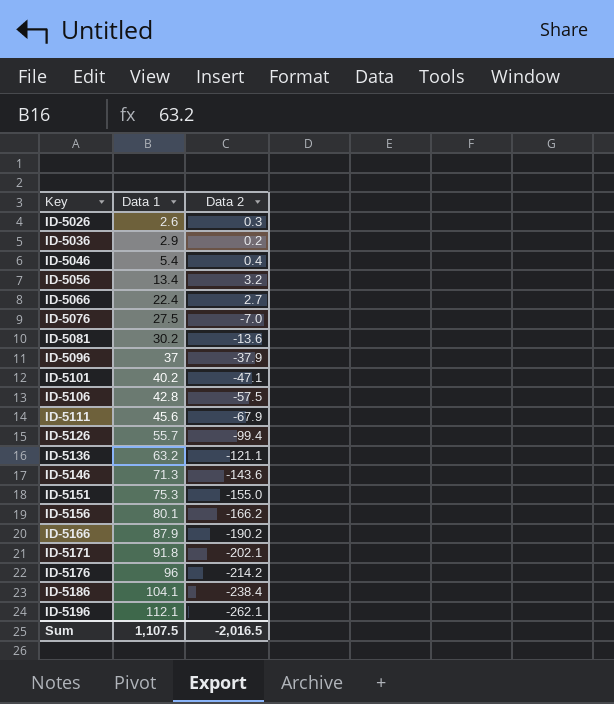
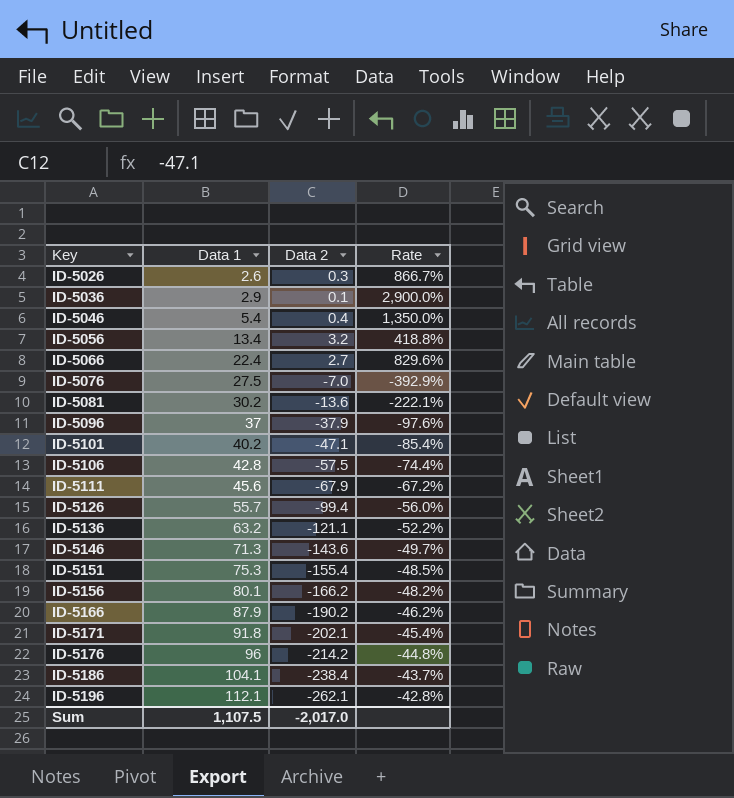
column Rate | formula: none -> [Data 1] / [Data 2]
ID-5036 | Data 2: 0.2 -> 0.1
ID-5151 | Data 2: -155.0 -> -155.4
Sum | Data 2: -2,016.5 -> -2,017.0

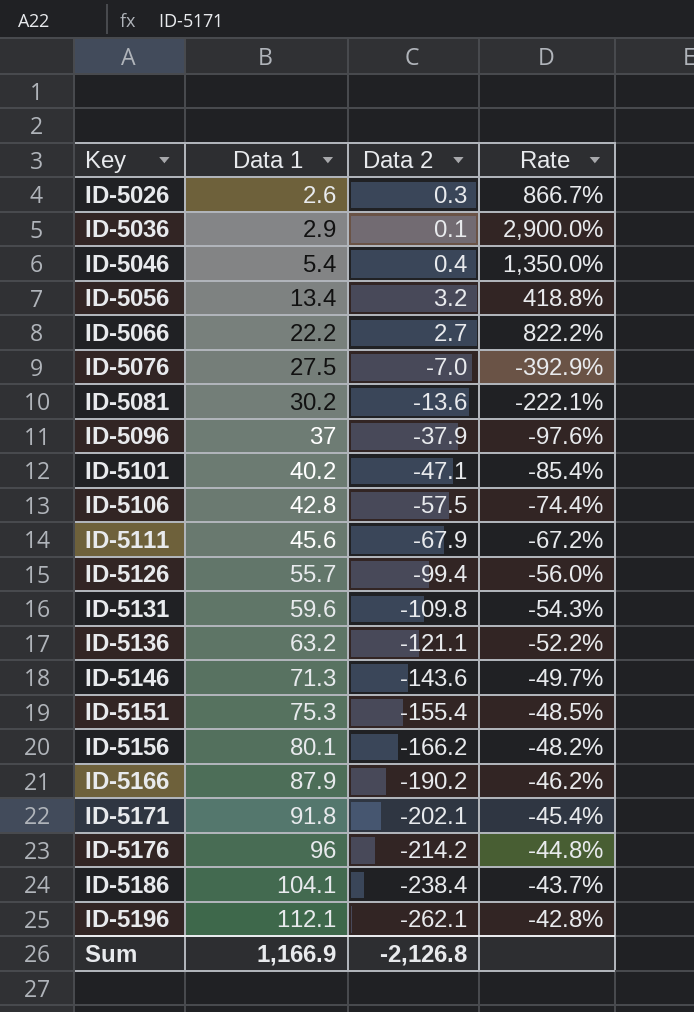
ID-5066 | Data 1: 22.4 -> 22.2
ID-5066 | Rate: 829.6% -> 822.2%
row ID-5131: none -> 59.6 | -109.8 | -54.3%
Sum | Data 1: 1,107.5 -> 1,166.9
Sum | Data 2: -2,017.0 -> -2,126.8

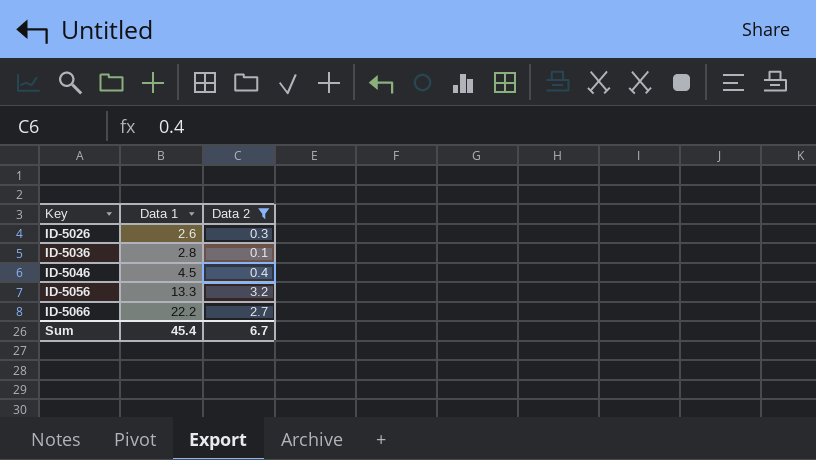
filter: none -> Data 2 >= 0.1
column Rate | formula: [Data 1] / [Data 2] -> none
ID-5036 | Data 1: 2.9 -> 2.8
ID-5046 | Data 1: 5.4 -> 4.5
ID-5056 | Data 1: 13.4 -> 13.3
Sum | Data 1: 1,166.9 -> 45.4
Sum | Data 2: -2,126.8 -> 6.7

